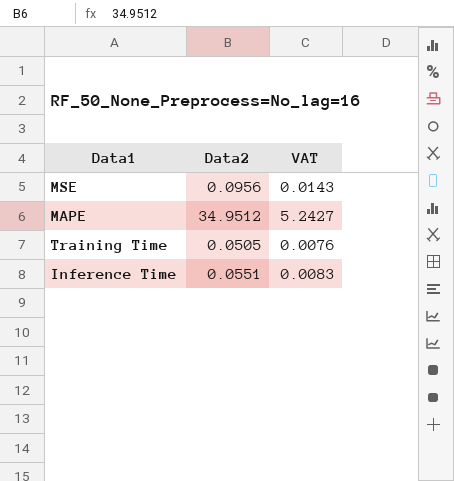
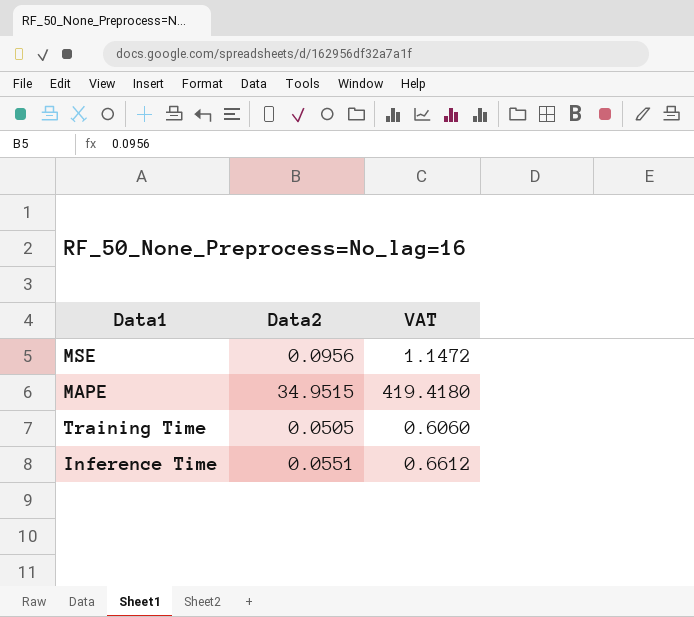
column VAT | formula: [Data2] * 0.15 -> [Data2] * 12
MAPE | Data2: 34.9512 -> 34.9515

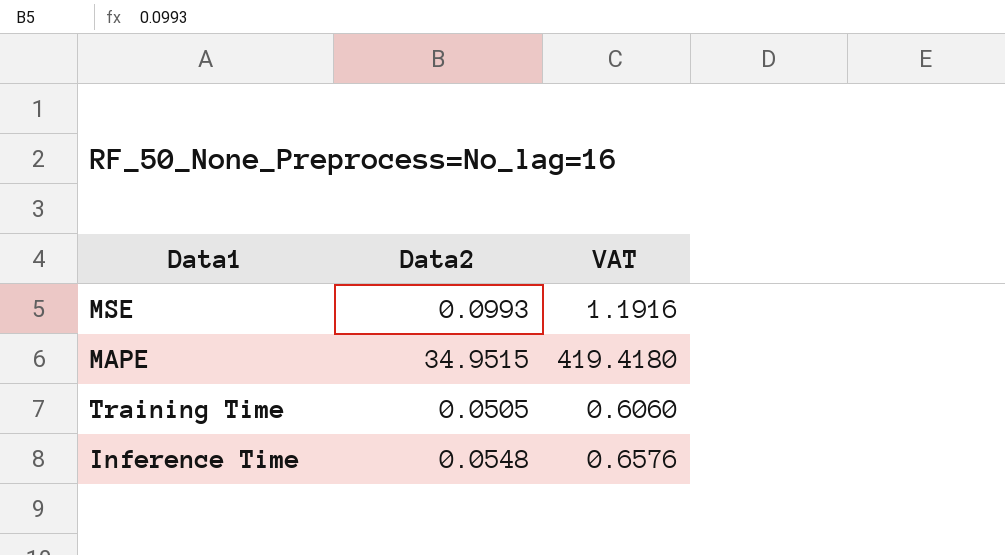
MSE | Data2: 0.0956 -> 0.0993
MSE | VAT: 1.1472 -> 1.1916
Inference Time | Data2: 0.0551 -> 0.0548
Inference Time | VAT: 0.6612 -> 0.6576

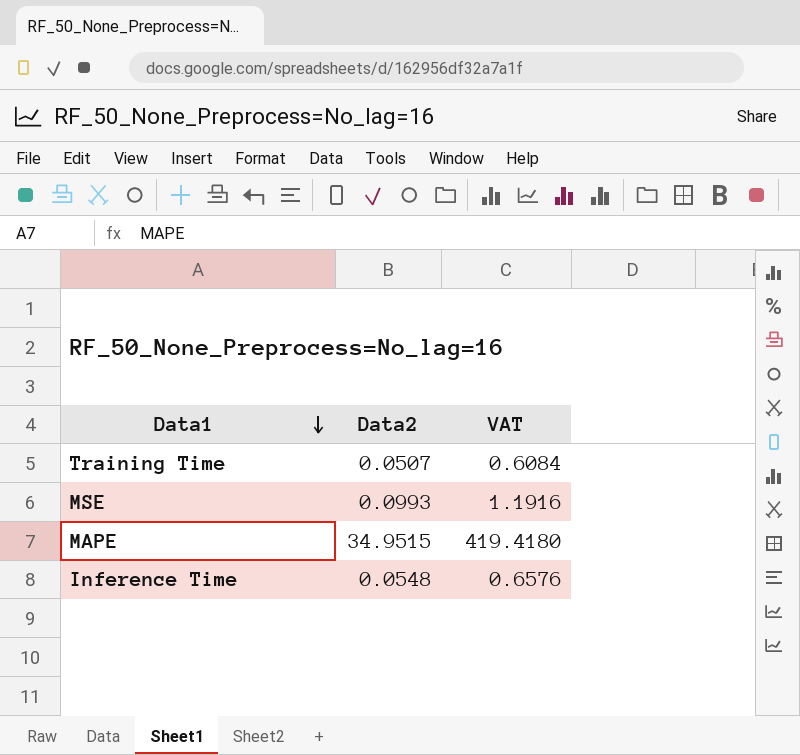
row order: none -> Data1 descending
Training Time | Data2: 0.0505 -> 0.0507
Training Time | VAT: 0.6060 -> 0.6084

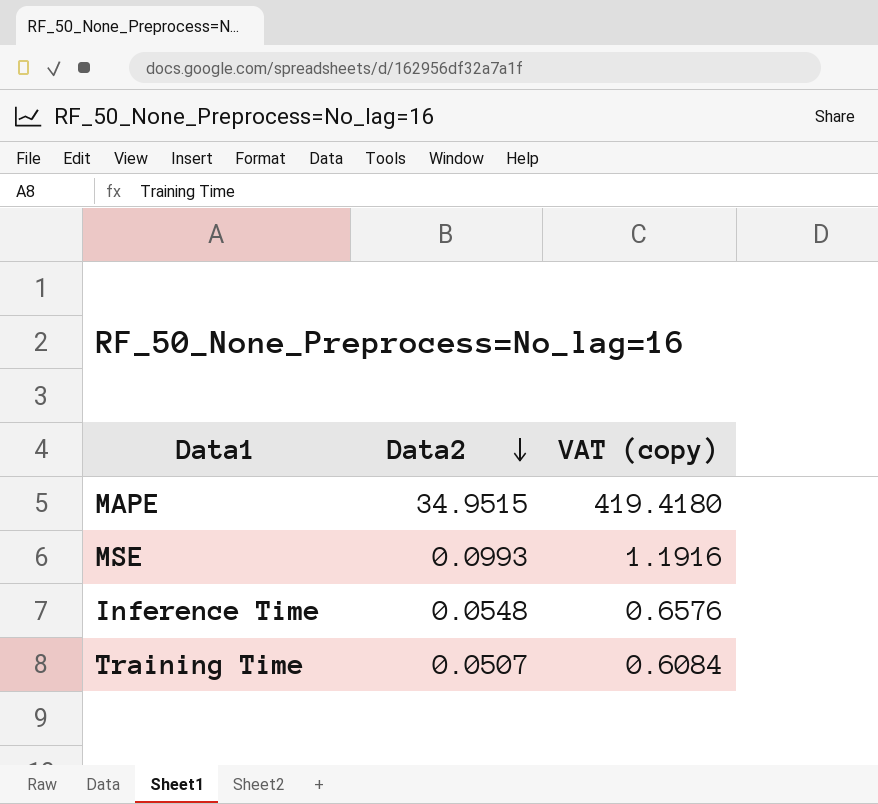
row order: Data1 descending -> Data2 descending
column name: VAT -> VAT (copy)

